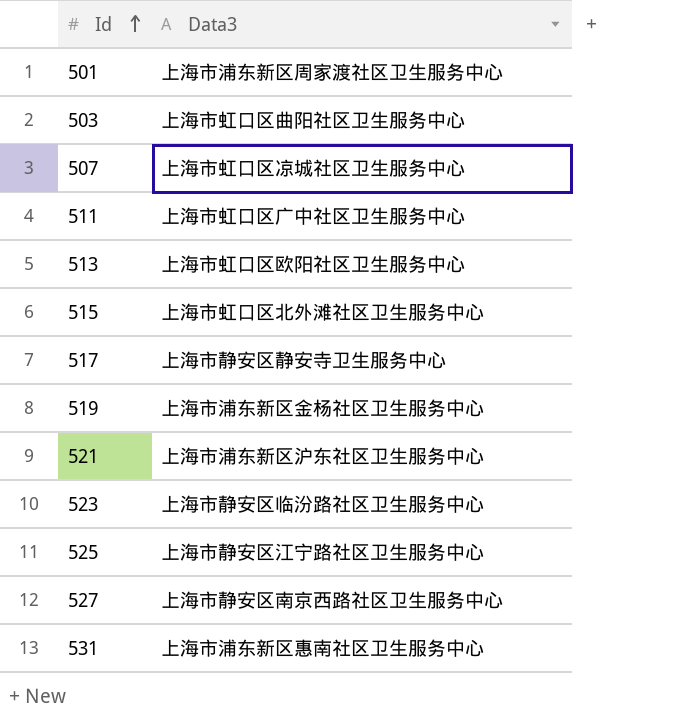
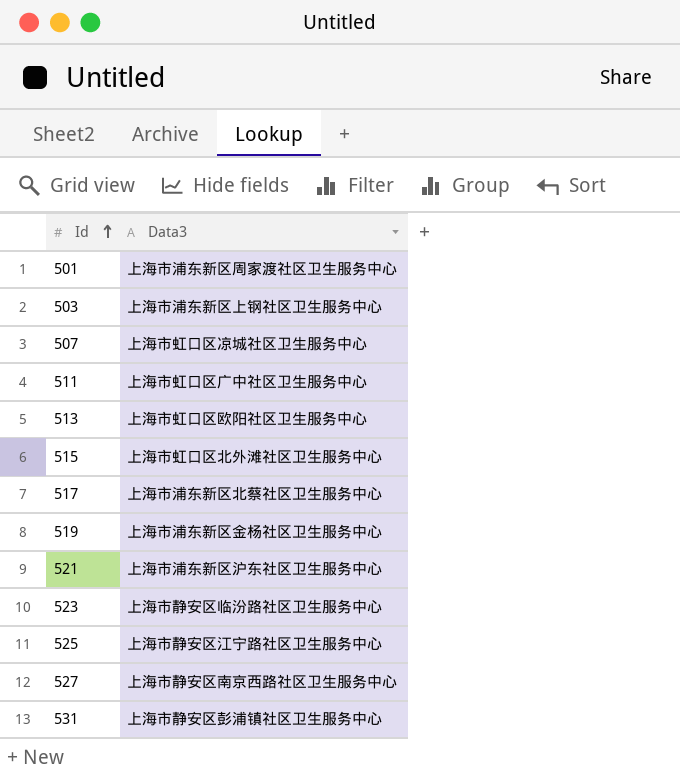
503 | Data3: 上海市虹口区曲阳社区卫生服务中心 -> 上海市浦东新区上钢社区卫生服务中心
517 | Data3: 上海市静安区静安寺卫生服务中心 -> 上海市浦东新区北蔡社区卫生服务中心
531 | Data3: 上海市浦东新区惠南社区卫生服务中心 -> 上海市静安区彭浦镇社区卫生服务中心

